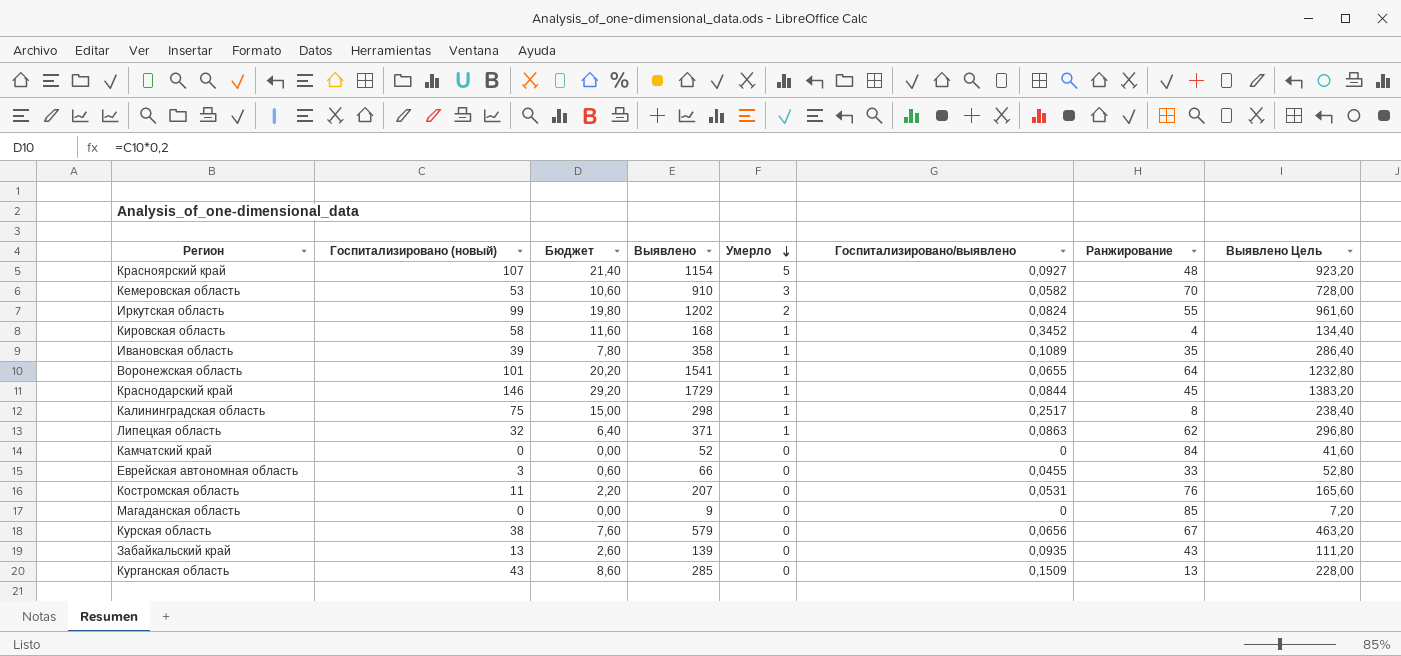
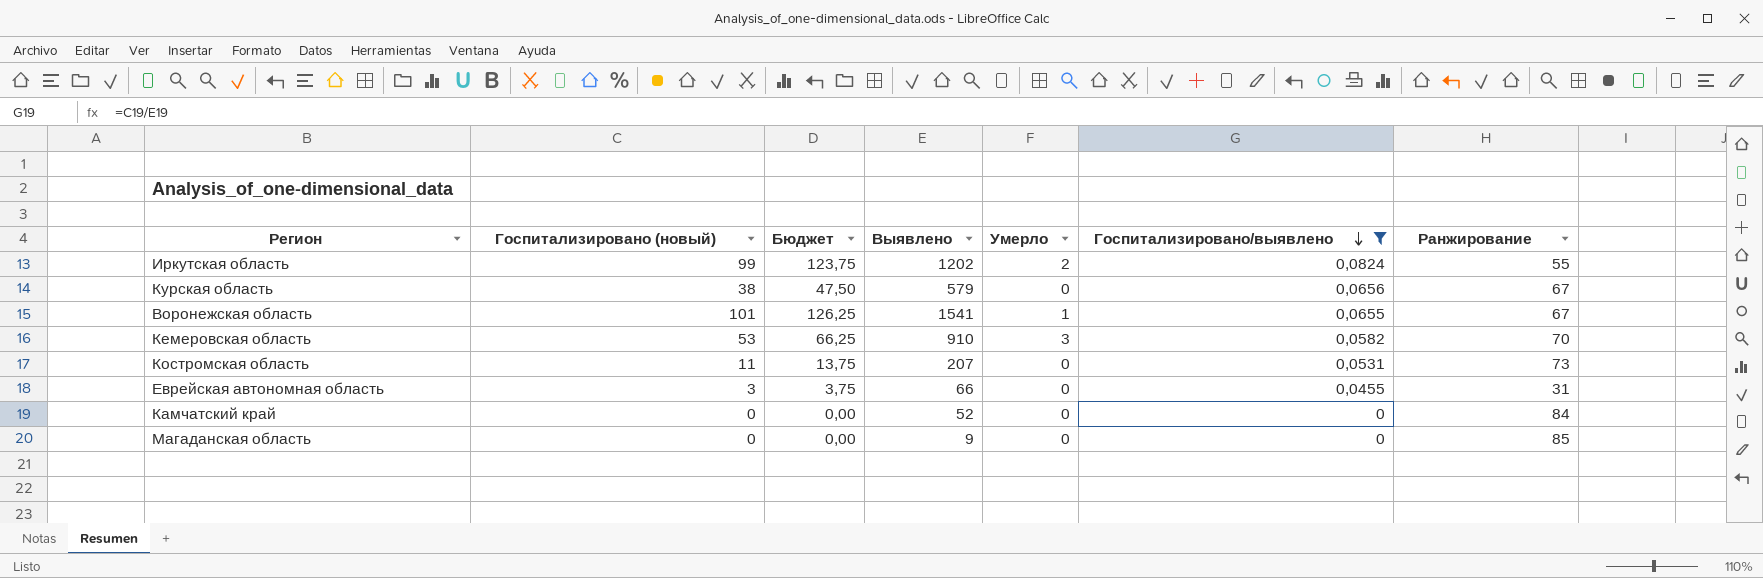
filter: none -> Госпитализировано/выявлено <= 0,0824
row order: Умерло descending -> Госпитализировано/выявлено descending
column Выявлено Цель | formula: [Выявлено] * 0,8 -> none
column Бюджет | formula: [Госпитализировано (новый)] * 0,2 -> [Госпитализировано (новый)] * 1,25
Воронежская область | Ранжирование: 64 -> 67
Костромская область | Ранжирование: 76 -> 73
Еврейская автономная область | Ранжирование: 33 -> 31

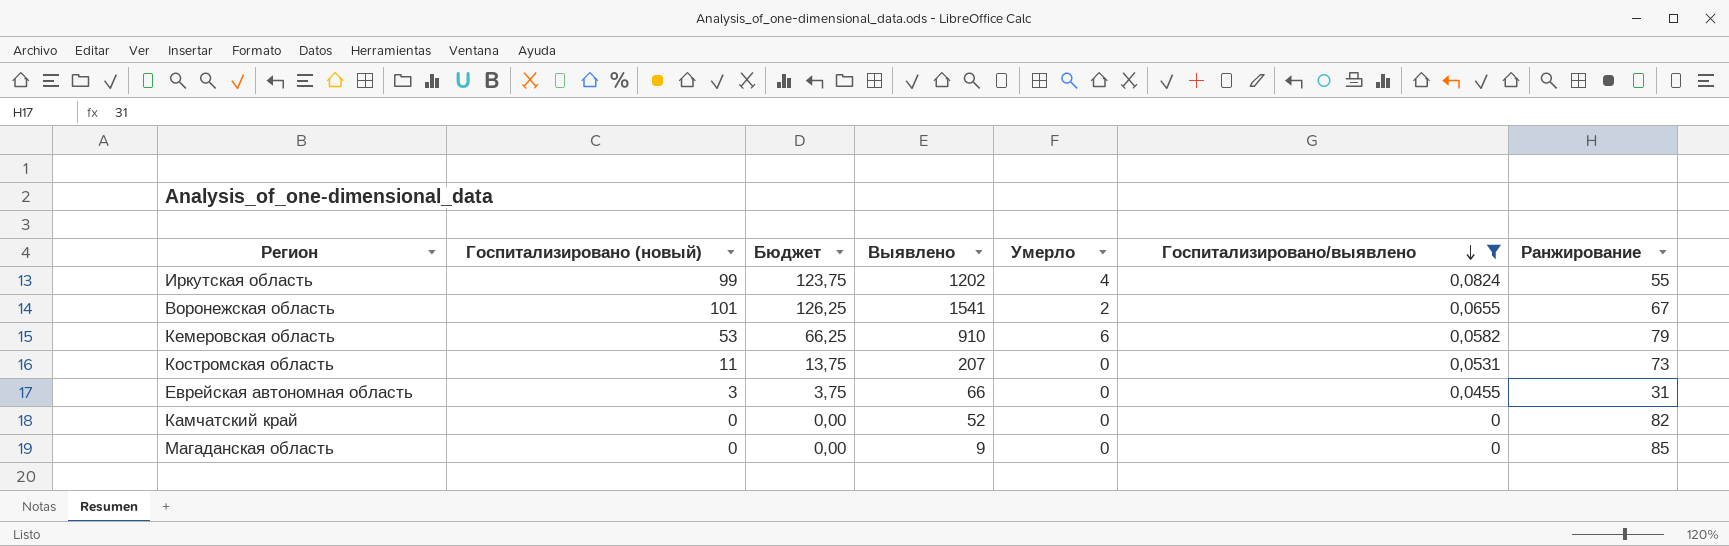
row Курская область: 38 | 47,50 | 579 | 0 | 0,0656 | 67 -> none
Иркутская область | Умерло: 2 -> 4
Воронежская область | Умерло: 1 -> 2
Кемеровская область | Умерло: 3 -> 6
Кемеровская область | Ранжирование: 70 -> 79
Камчатский край | Ранжирование: 84 -> 82

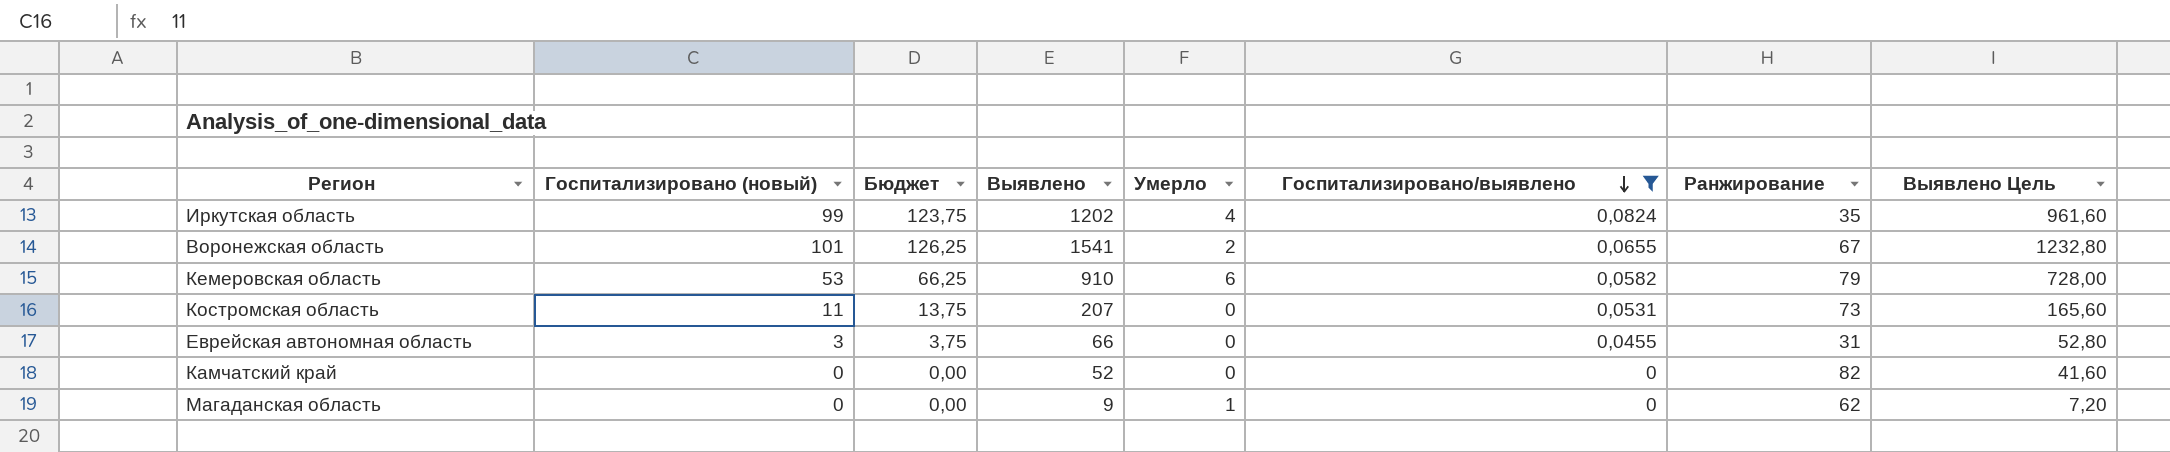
column Выявлено Цель | formula: none -> [Выявлено] * 0,8
Иркутская область | Ранжирование: 55 -> 35
Магаданская область | Умерло: 0 -> 1
Магаданская область | Ранжирование: 85 -> 62

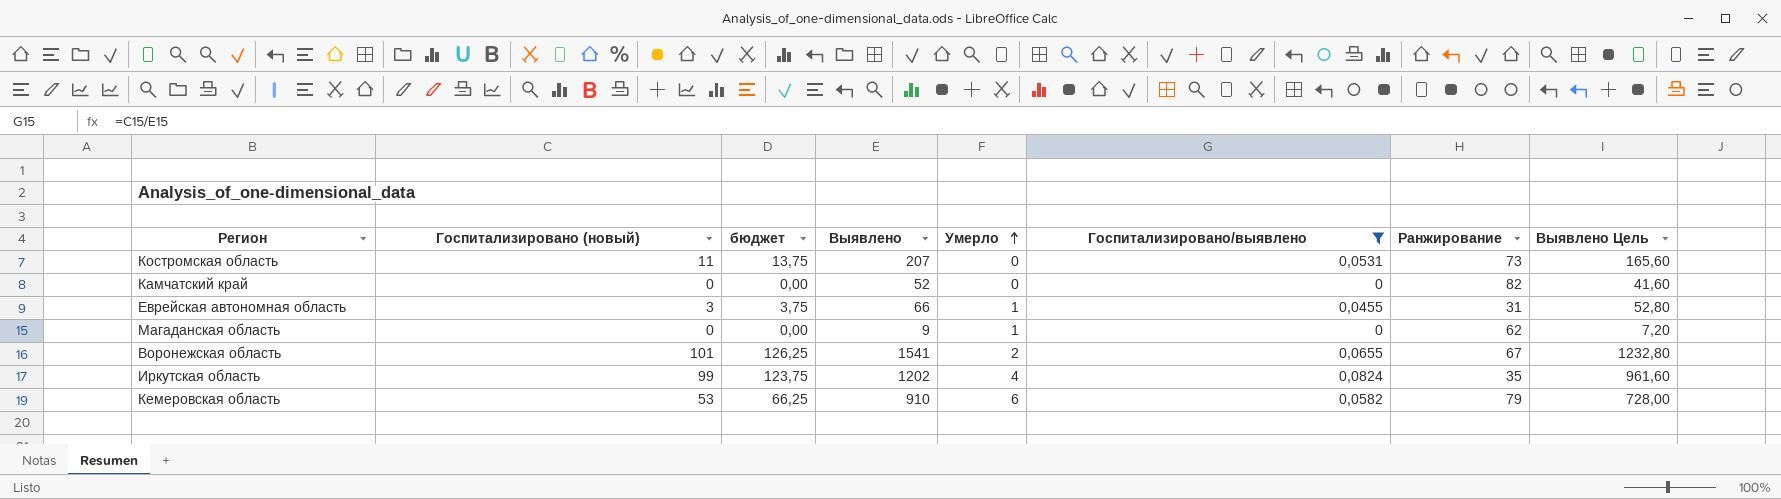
row order: Госпитализировано/выявлено descending -> Умерло ascending
column name: Бюджет -> бюджет
Еврейская автономная область | Умерло: 0 -> 1

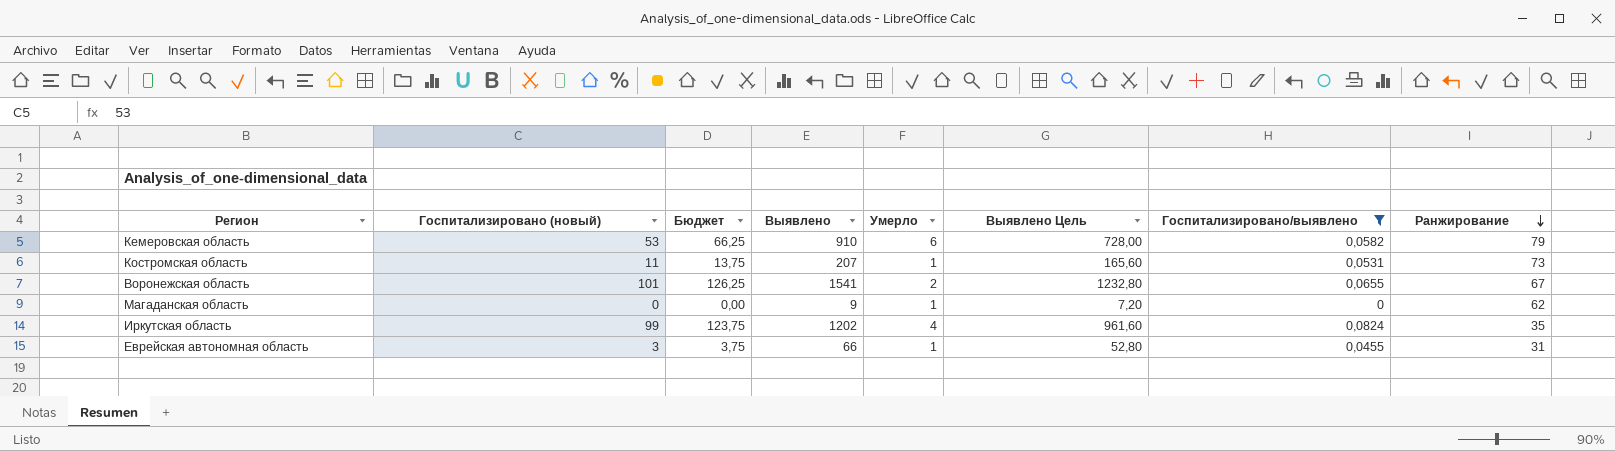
row order: Умерло ascending -> Ранжирование descending
column name: бюджет -> Бюджет
column Выявлено Цель | position: 8 -> 6
row Камчатский край: 0 | 0,00 | 52 | 0 | 0 | 82 | 41,60 -> none
Костромская область | Умерло: 0 -> 1

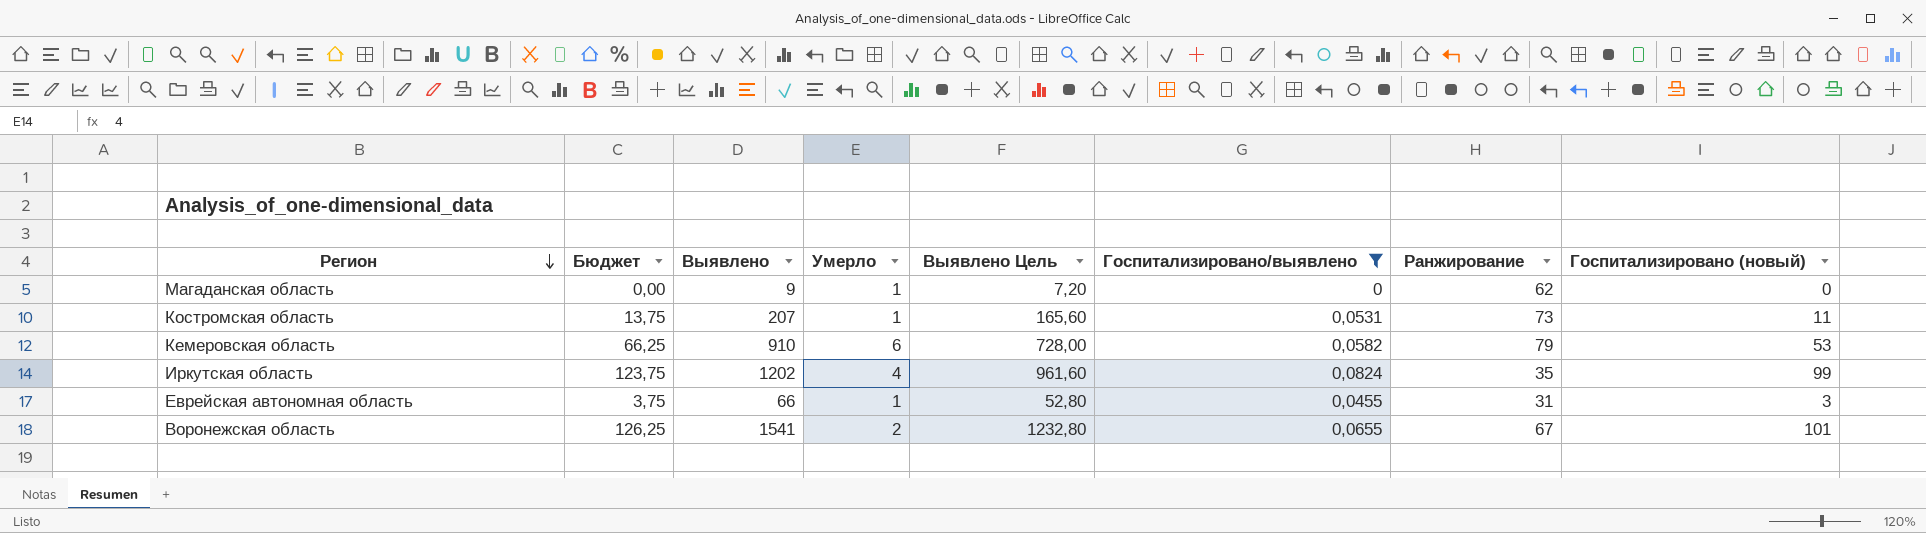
row order: Ранжирование descending -> Регион descending
column Госпитализировано (новый) | position: 2 -> 8

